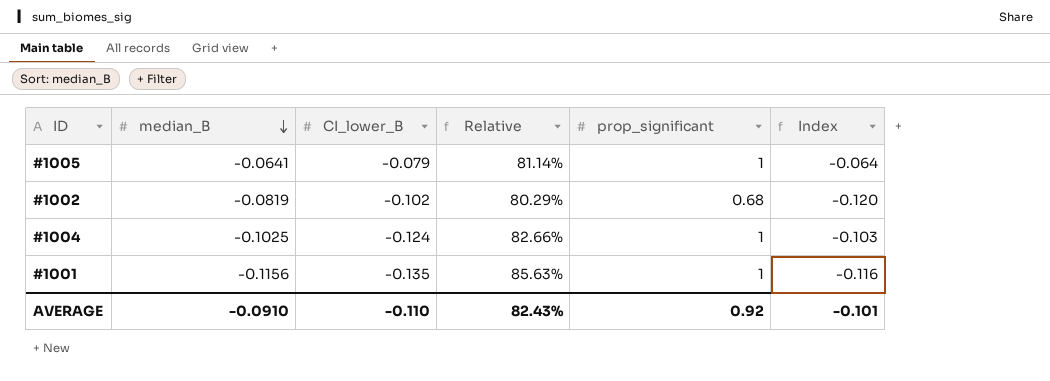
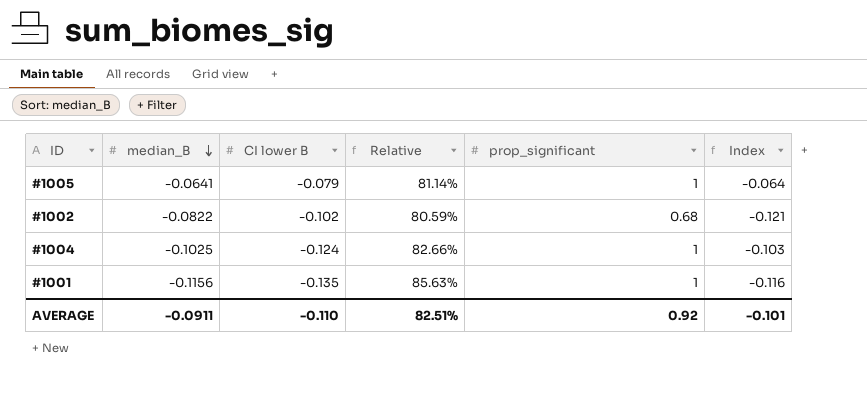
column name: CI_lower_B -> CI lower B
#1002 | median_B: -0.0819 -> -0.0822
#1002 | Relative: 80.29% -> 80.59%
#1002 | Index: -0.120 -> -0.121
AVERAGE | median_B: -0.0910 -> -0.0911
AVERAGE | Relative: 82.43% -> 82.51%

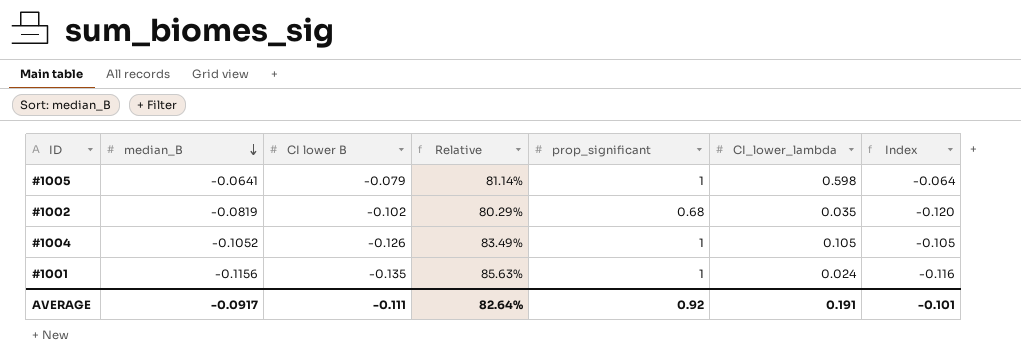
column CI_lower_lambda | position: none -> 6
#1002 | median_B: -0.0822 -> -0.0819
#1002 | Relative: 80.59% -> 80.29%
#1002 | Index: -0.121 -> -0.120
#1004 | median_B: -0.1025 -> -0.1052
#1004 | CI lower B: -0.124 -> -0.126
#1004 | Relative: 82.66% -> 83.49%
#1004 | Index: -0.103 -> -0.105
AVERAGE | median_B: -0.0911 -> -0.0917
AVERAGE | CI lower B: -0.110 -> -0.111
AVERAGE | Relative: 82.51% -> 82.64%

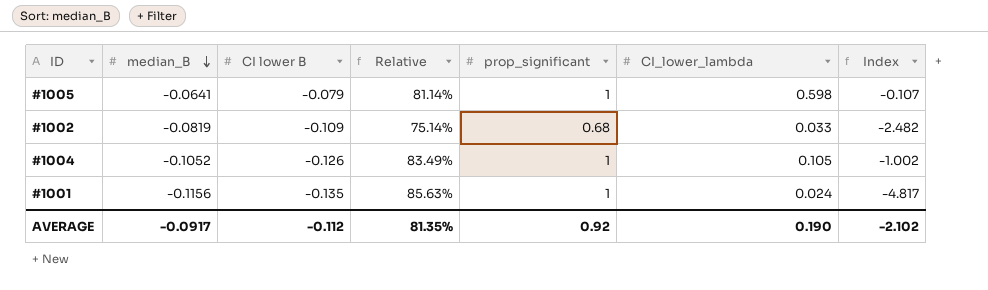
column Index | formula: [median_B] / [prop_significant] -> [median_B] / [CI_lower_lambda]
#1002 | CI lower B: -0.102 -> -0.109
#1002 | Relative: 80.29% -> 75.14%
#1002 | CI_lower_lambda: 0.035 -> 0.033
AVERAGE | CI lower B: -0.111 -> -0.112
AVERAGE | Relative: 82.64% -> 81.35%
AVERAGE | CI_lower_lambda: 0.191 -> 0.190
AVERAGE | Index: -0.101 -> -2.102

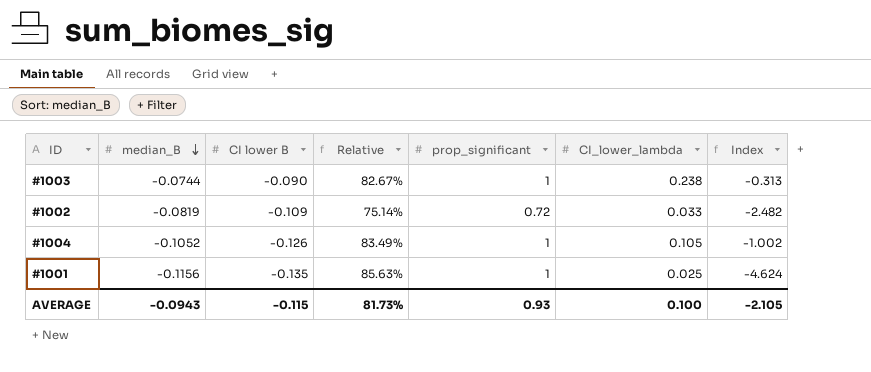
row #1005: -0.0641 | -0.079 | 81.14% | 1 | 0.598 | -0.107 -> none
row #1003: none -> -0.0744 | -0.090 | 82.67% | 1 | 0.238 | -0.313
#1002 | prop_significant: 0.68 -> 0.72
#1001 | CI_lower_lambda: 0.024 -> 0.025
#1001 | Index: -4.817 -> -4.624
AVERAGE | median_B: -0.0917 -> -0.0943
AVERAGE | CI lower B: -0.112 -> -0.115
AVERAGE | Relative: 81.35% -> 81.73%
AVERAGE | prop_significant: 0.92 -> 0.93
AVERAGE | CI_lower_lambda: 0.190 -> 0.100
AVERAGE | Index: -2.102 -> -2.105

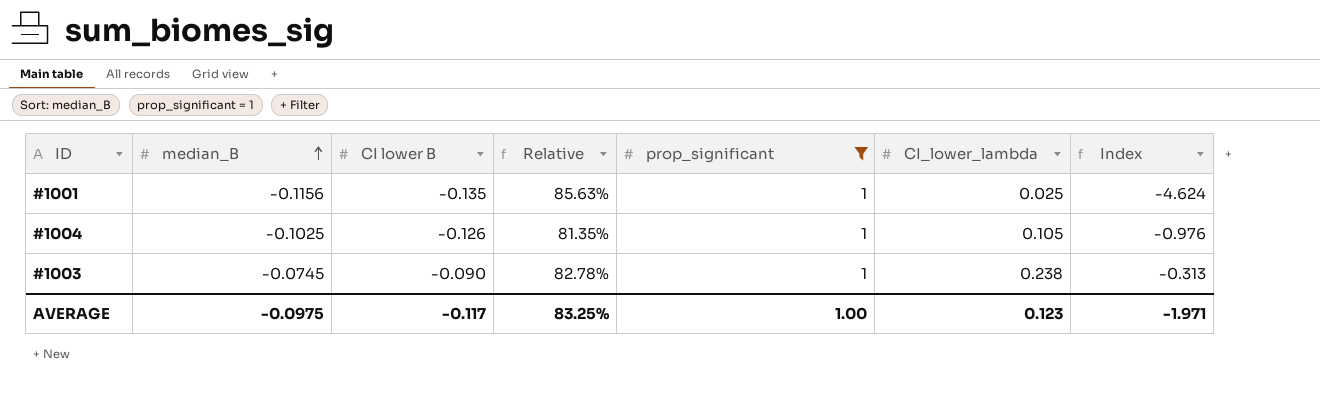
filter: none -> prop_significant = 1
row order: median_B descending -> median_B ascending
#1004 | median_B: -0.1052 -> -0.1025
#1004 | Relative: 83.49% -> 81.35%
#1004 | Index: -1.002 -> -0.976
#1003 | median_B: -0.0744 -> -0.0745
#1003 | Relative: 82.67% -> 82.78%
AVERAGE | median_B: -0.0943 -> -0.0975
AVERAGE | CI lower B: -0.115 -> -0.117
AVERAGE | Relative: 81.73% -> 83.25%
AVERAGE | prop_significant: 0.93 -> 1.00
AVERAGE | CI_lower_lambda: 0.100 -> 0.123
AVERAGE | Index: -2.105 -> -1.971

